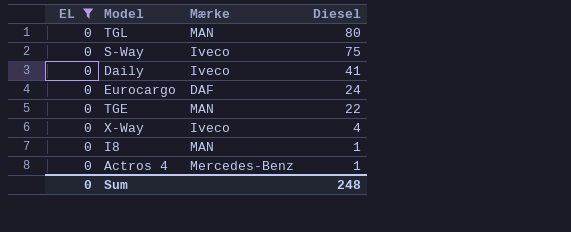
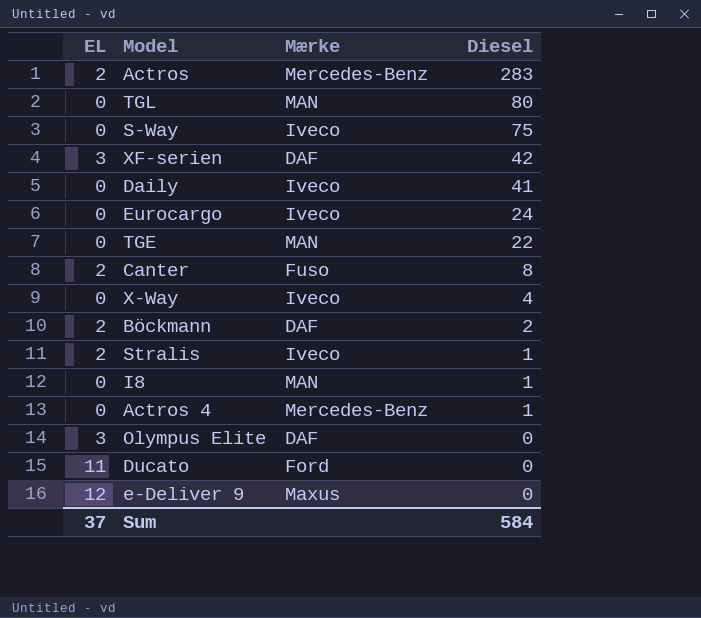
filter: EL = 0 -> none
Eurocargo | Mærke: DAF -> Iveco
Sum | EL: 0 -> 37
Sum | Diesel: 248 -> 584

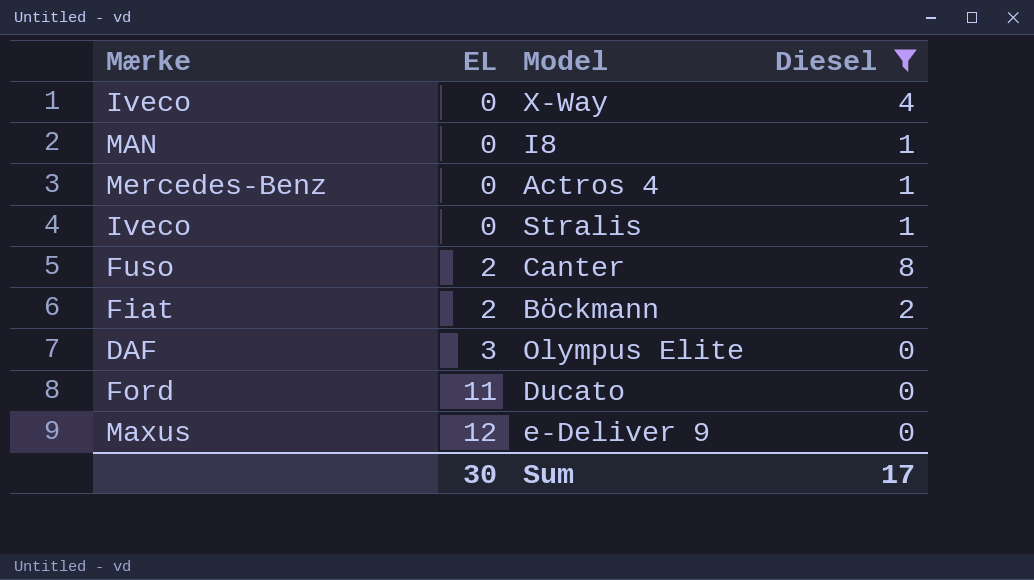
filter: none -> Diesel <= 8
row order: Diesel descending -> EL ascending
column Mærke | position: 3 -> 1
Stralis | EL: 2 -> 0
Böckmann | Mærke: DAF -> Fiat
Sum | EL: 37 -> 30
Sum | Diesel: 584 -> 17

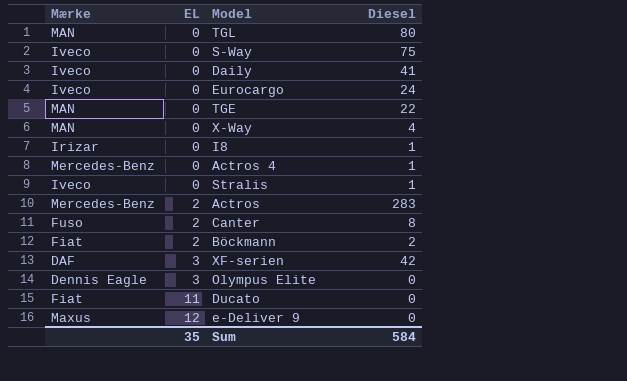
filter: Diesel <= 8 -> none
X-Way | Mærke: Iveco -> MAN
I8 | Mærke: MAN -> Irizar
Olympus Elite | Mærke: DAF -> Dennis Eagle
Ducato | Mærke: Ford -> Fiat
Sum | EL: 30 -> 35
Sum | Diesel: 17 -> 584

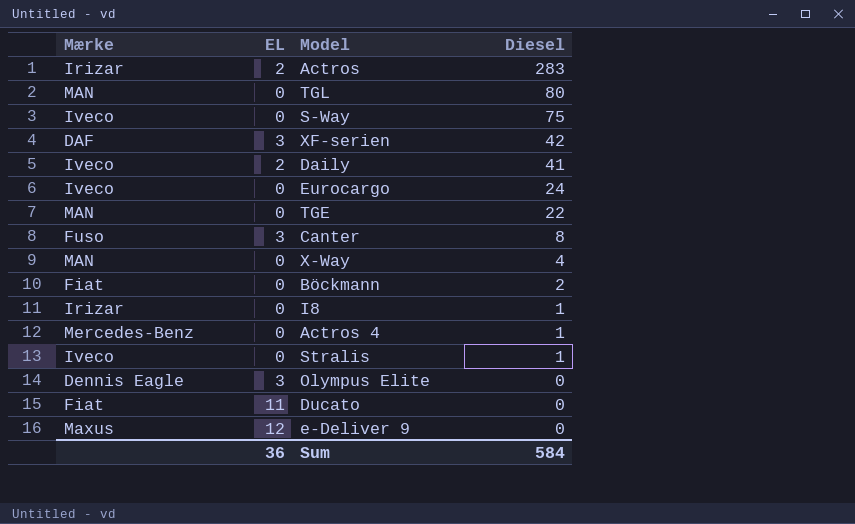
row order: EL ascending -> Diesel descending
Actros | Mærke: Mercedes-Benz -> Irizar
Daily | EL: 0 -> 2
Canter | EL: 2 -> 3
Böckmann | EL: 2 -> 0
Sum | EL: 35 -> 36

